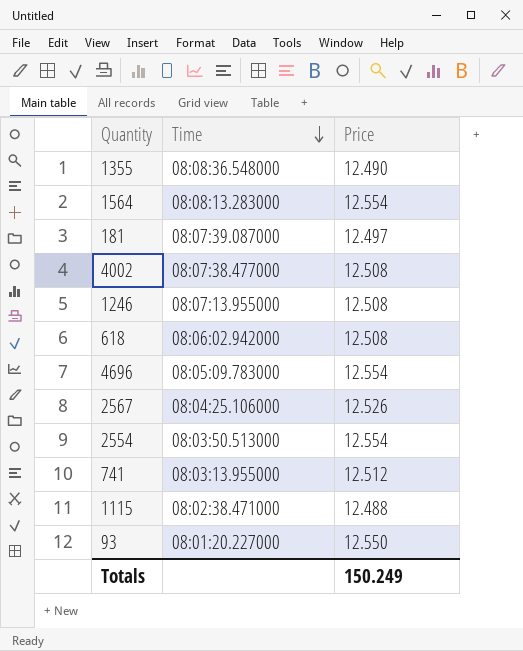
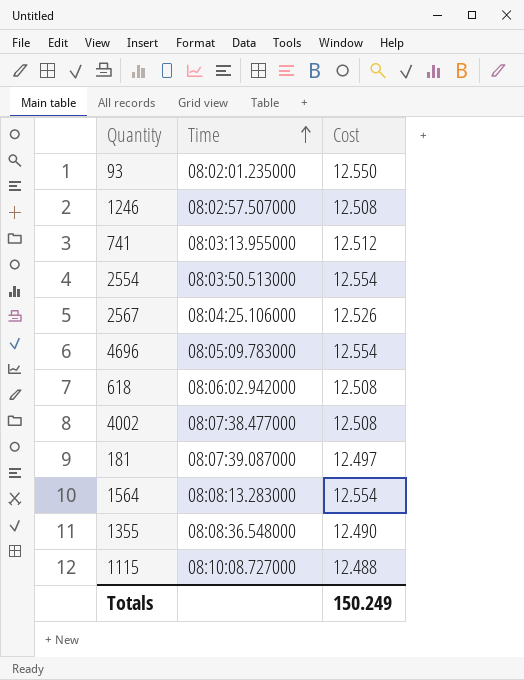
row order: Time descending -> Time ascending
column name: Price -> Cost
93 | Time: 08:01:20.227000 -> 08:02:01.235000
1246 | Time: 08:07:13.955000 -> 08:02:57.507000
1115 | Time: 08:02:38.471000 -> 08:10:08.727000

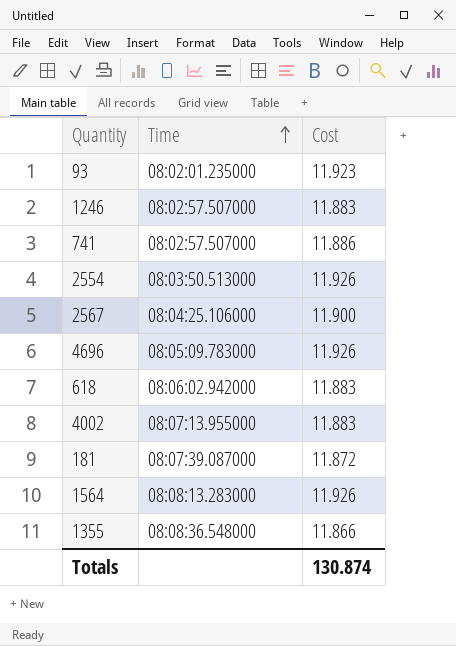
row 1115: 08:10:08.727000 | 12.488 -> none
93 | Cost: 12.550 -> 11.923
1246 | Cost: 12.508 -> 11.883
741 | Time: 08:03:13.955000 -> 08:02:57.507000
741 | Cost: 12.512 -> 11.886
2554 | Cost: 12.554 -> 11.926
2567 | Cost: 12.526 -> 11.900
4696 | Cost: 12.554 -> 11.926
618 | Cost: 12.508 -> 11.883
4002 | Time: 08:07:38.477000 -> 08:07:13.955000
4002 | Cost: 12.508 -> 11.883
181 | Cost: 12.497 -> 11.872
1564 | Cost: 12.554 -> 11.926
1355 | Cost: 12.490 -> 11.866
Totals | Cost: 150.249 -> 130.874

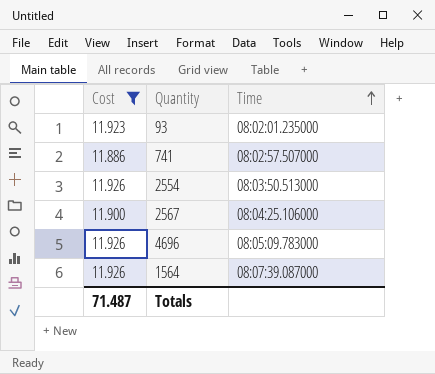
filter: none -> Cost >= 11.886
column Cost | position: 3 -> 1
1564 | Time: 08:08:13.283000 -> 08:07:39.087000
Totals | Cost: 130.874 -> 71.487

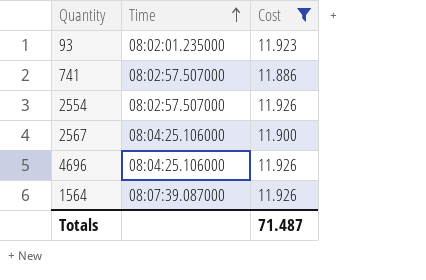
column Cost | position: 1 -> 3
2554 | Time: 08:03:50.513000 -> 08:02:57.507000
4696 | Time: 08:05:09.783000 -> 08:04:25.106000

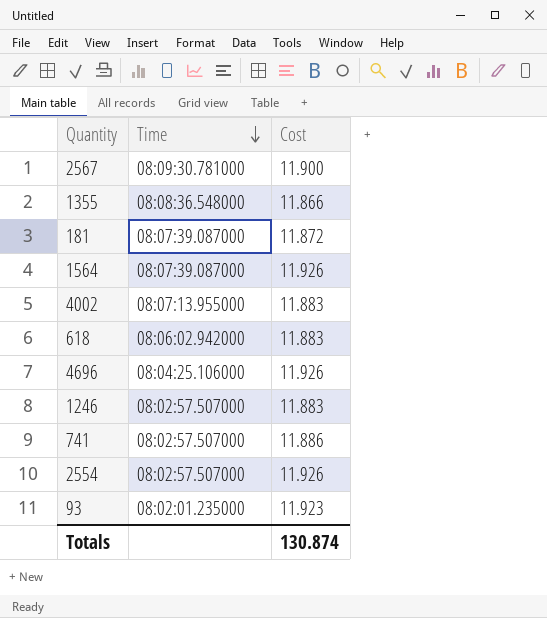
filter: Cost >= 11.886 -> none
row order: Time ascending -> Time descending
2567 | Time: 08:04:25.106000 -> 08:09:30.781000
Totals | Cost: 71.487 -> 130.874

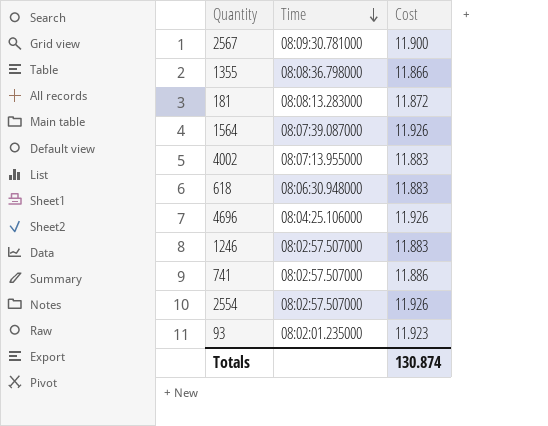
1355 | Time: 08:08:36.548000 -> 08:08:36.798000
181 | Time: 08:07:39.087000 -> 08:08:13.283000
618 | Time: 08:06:02.942000 -> 08:06:30.948000

